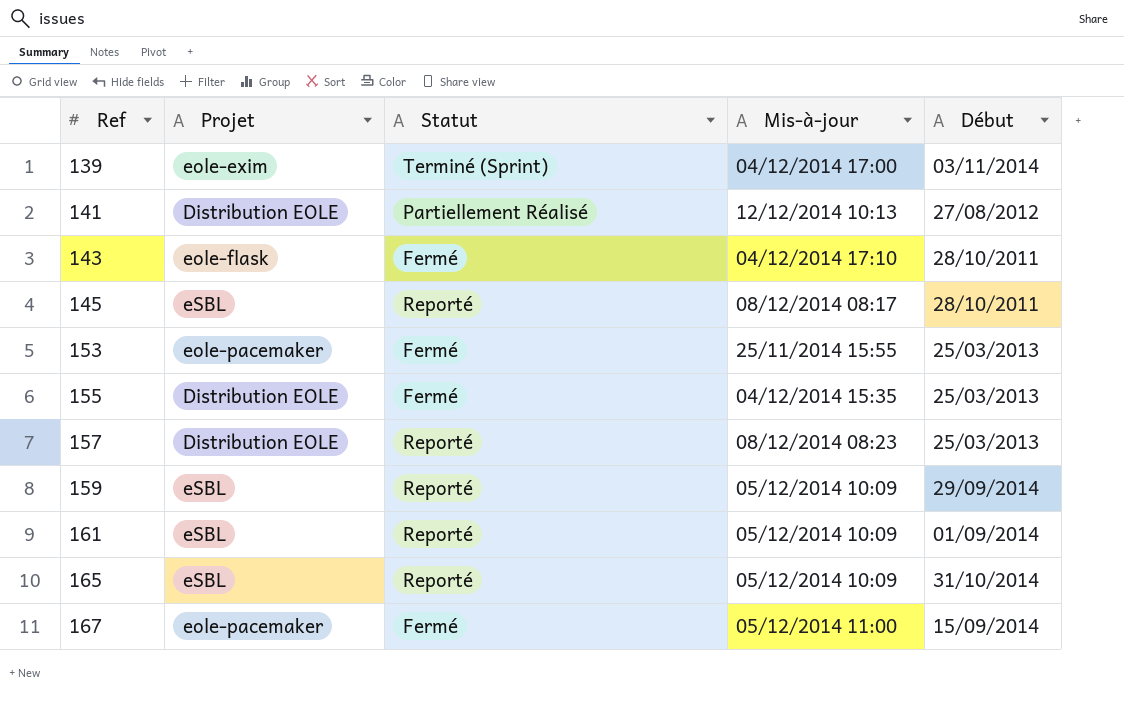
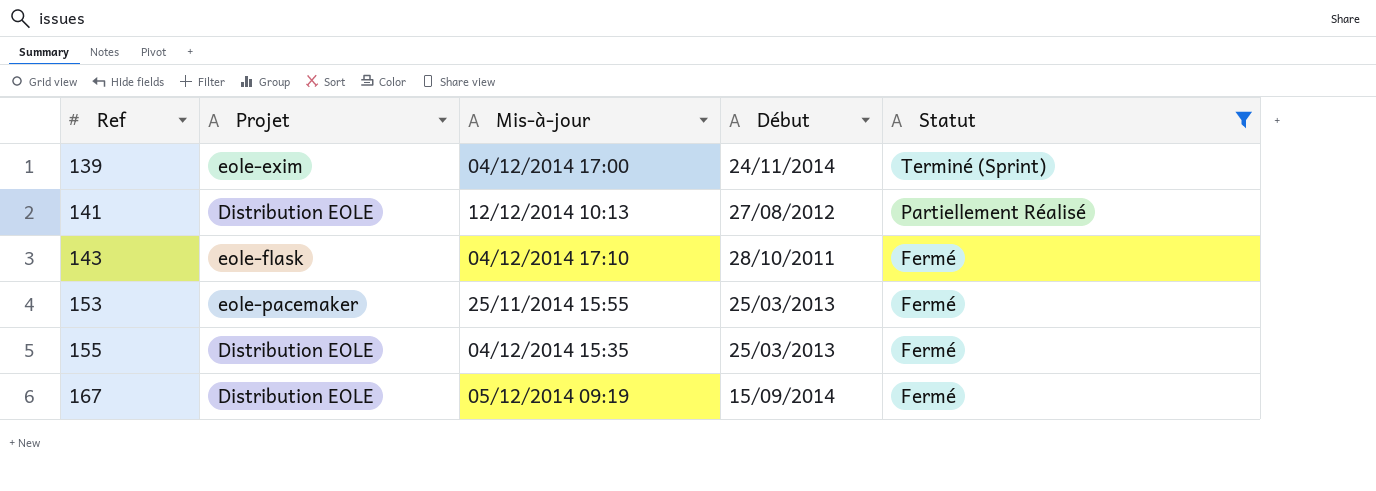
filter: none -> Statut != Reporté
column Statut | position: 3 -> 5
139 | Début: 03/11/2014 -> 24/11/2014
167 | Projet: eole-pacemaker -> Distribution EOLE
167 | Mis-à-jour: 05/12/2014 11:00 -> 05/12/2014 09:19

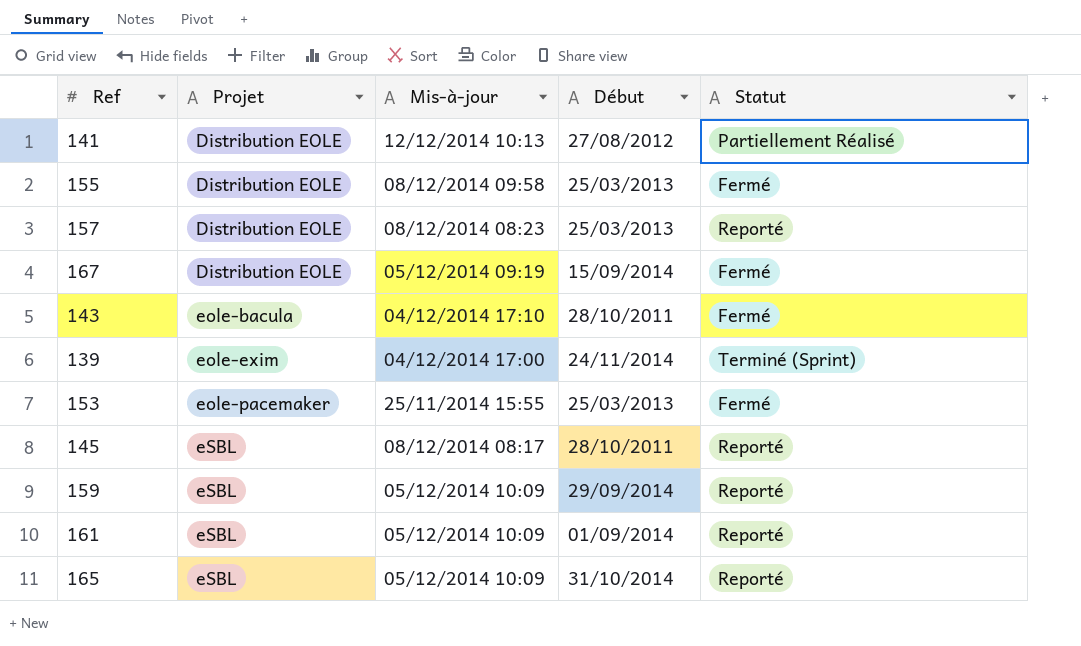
filter: Statut != Reporté -> none
row order: Ref ascending -> Projet ascending
155 | Mis-à-jour: 04/12/2014 15:35 -> 08/12/2014 09:58
143 | Projet: eole-flask -> eole-bacula

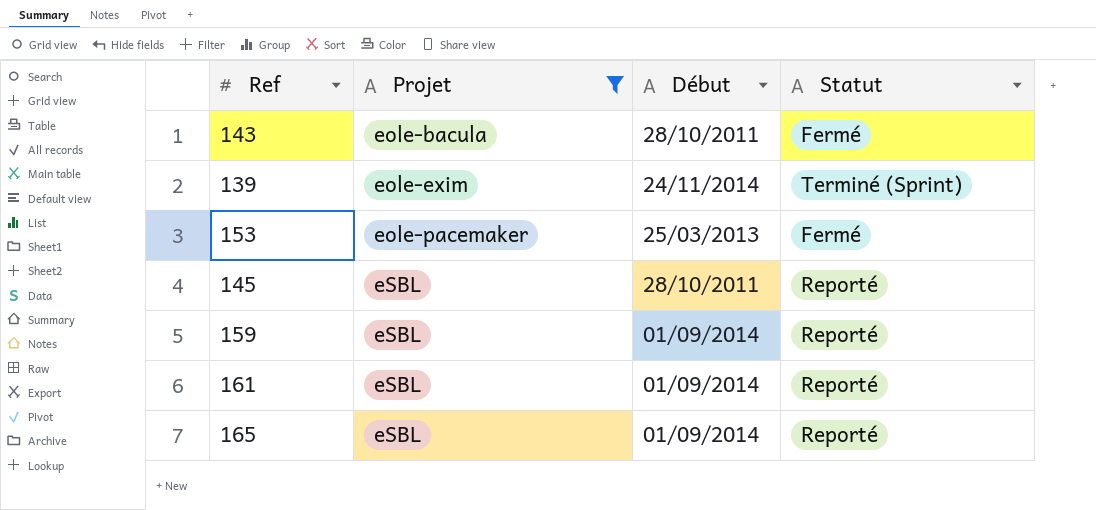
filter: none -> Projet != Distribution EOLE
column Mis-à-jour | position: 3 -> none
159 | Début: 29/09/2014 -> 01/09/2014
165 | Début: 31/10/2014 -> 01/09/2014

